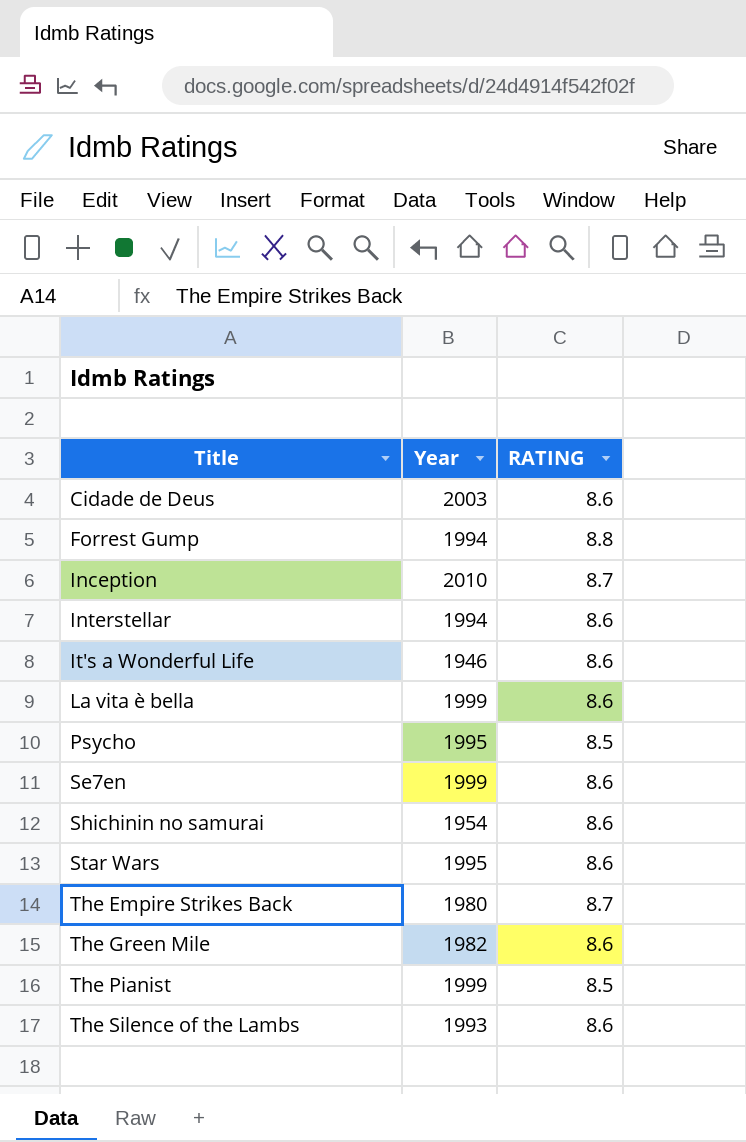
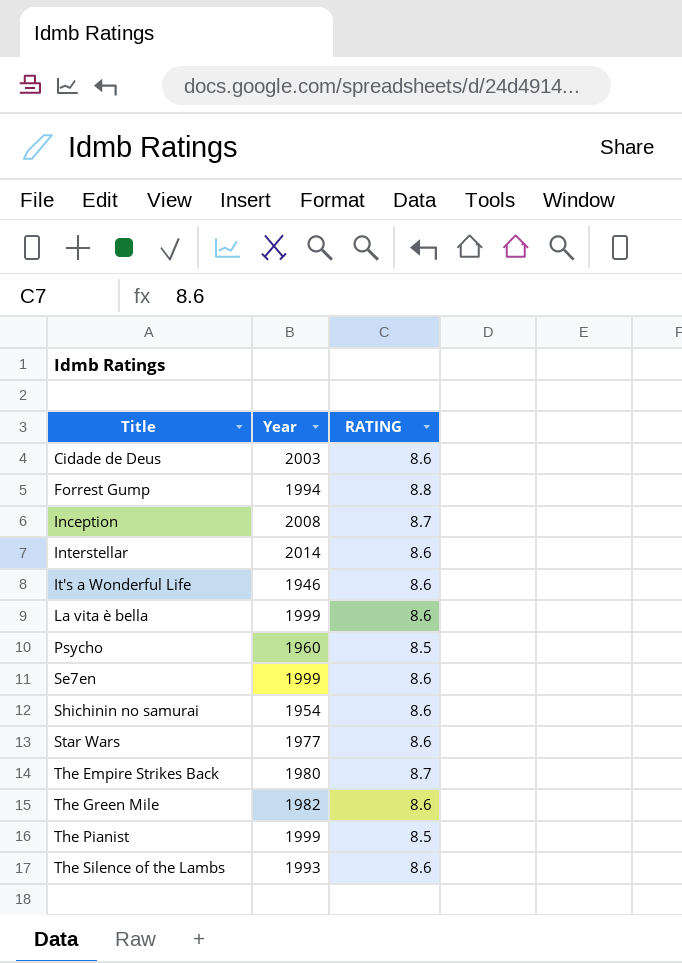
Inception | Year: 2010 -> 2008
Interstellar | Year: 1994 -> 2014
Psycho | Year: 1995 -> 1960
Star Wars | Year: 1995 -> 1977

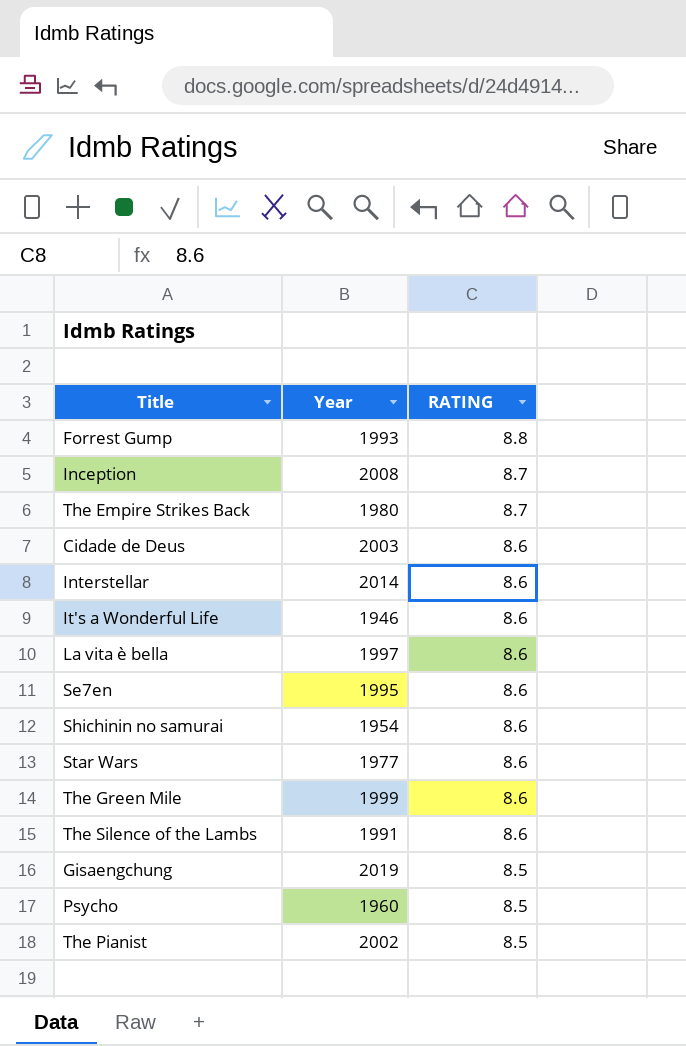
row order: Title ascending -> RATING descending
Forrest Gump | Year: 1994 -> 1993
La vita è bella | Year: 1999 -> 1997
Se7en | Year: 1999 -> 1995
The Green Mile | Year: 1982 -> 1999
The Silence of the Lambs | Year: 1993 -> 1991
row Gisaengchung: none -> 2019 | 8.5
The Pianist | Year: 1999 -> 2002

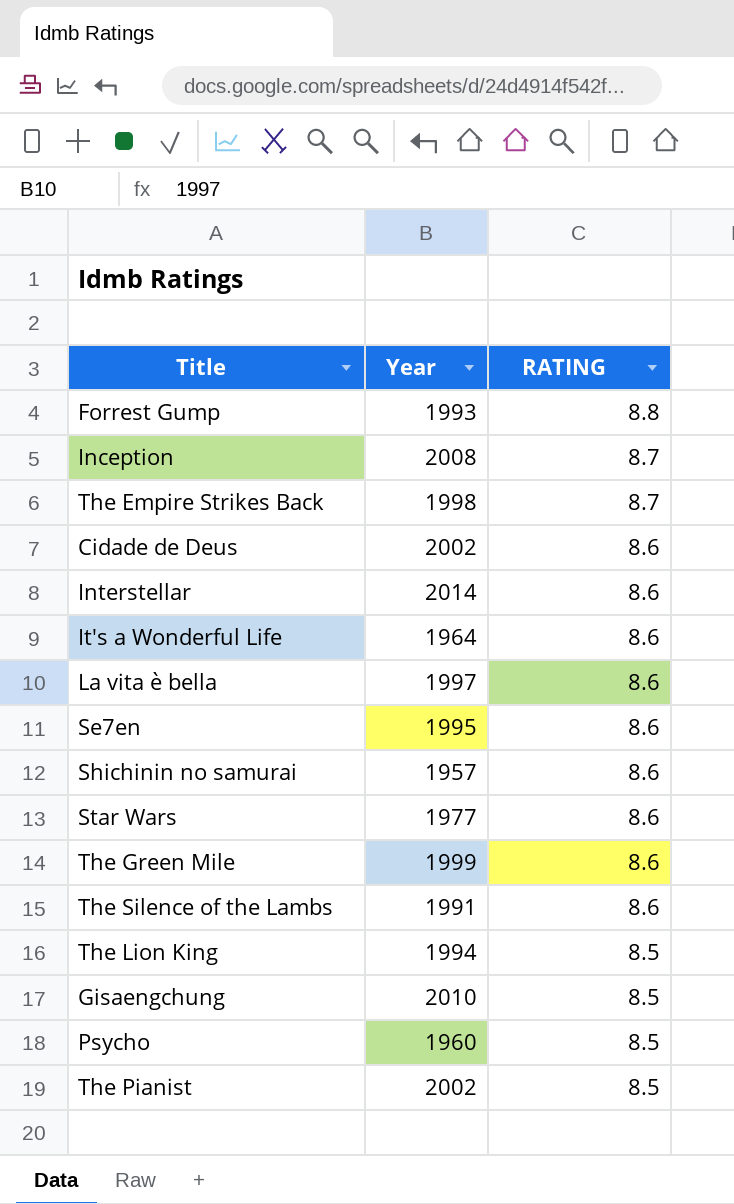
The Empire Strikes Back | Year: 1980 -> 1998
Cidade de Deus | Year: 2003 -> 2002
It's a Wonderful Life | Year: 1946 -> 1964
Shichinin no samurai | Year: 1954 -> 1957
row The Lion King: none -> 1994 | 8.5
Gisaengchung | Year: 2019 -> 2010

